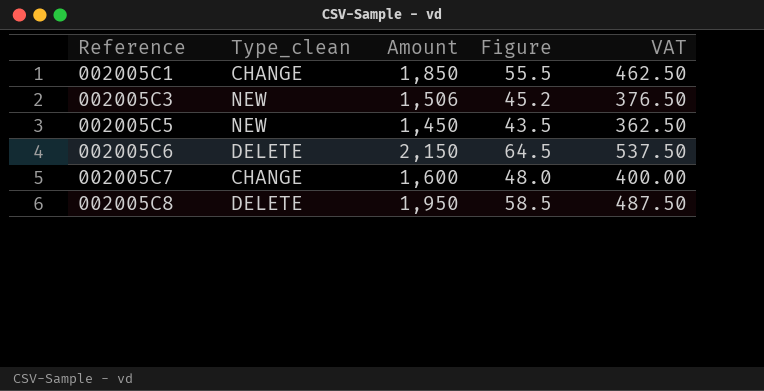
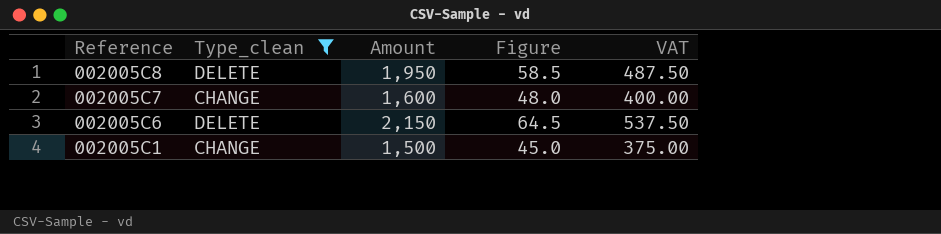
filter: none -> Type_clean != NEW
row order: Reference ascending -> Reference descending
002005C1 | Amount: 1,850 -> 1,500
002005C1 | Figure: 55.5 -> 45.0
002005C1 | VAT: 462.50 -> 375.00

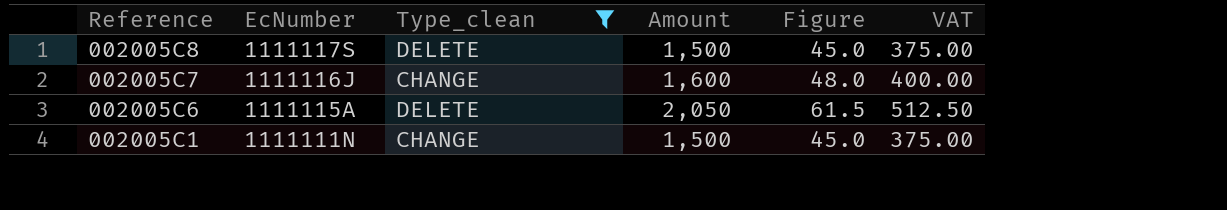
column EcNumber | position: none -> 2
002005C8 | Amount: 1,950 -> 1,500
002005C8 | Figure: 58.5 -> 45.0
002005C8 | VAT: 487.50 -> 375.00
002005C6 | Amount: 2,150 -> 2,050
002005C6 | Figure: 64.5 -> 61.5
002005C6 | VAT: 537.50 -> 512.50

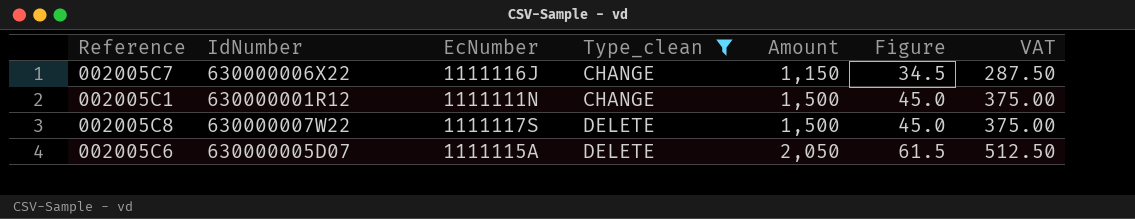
row order: Reference descending -> Type_clean ascending
column IdNumber | position: none -> 2
002005C7 | Amount: 1,600 -> 1,150
002005C7 | Figure: 48.0 -> 34.5
002005C7 | VAT: 400.00 -> 287.50

